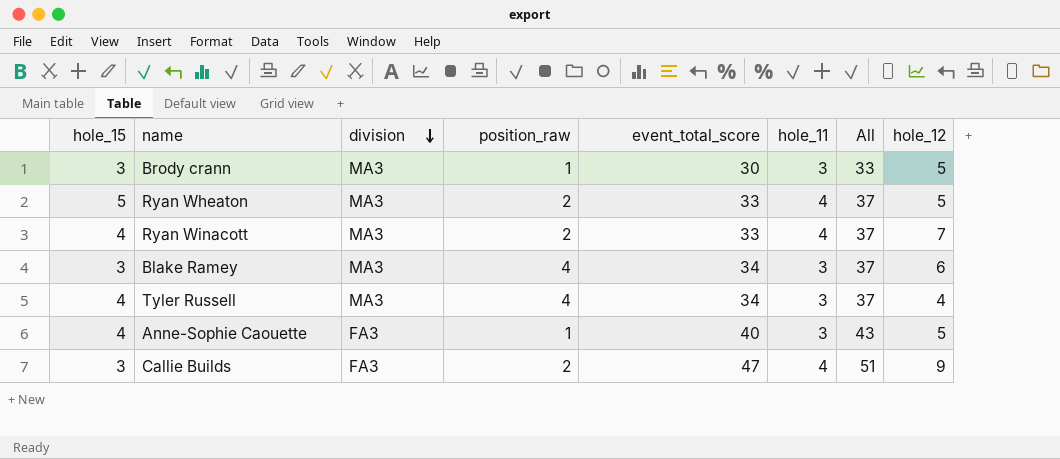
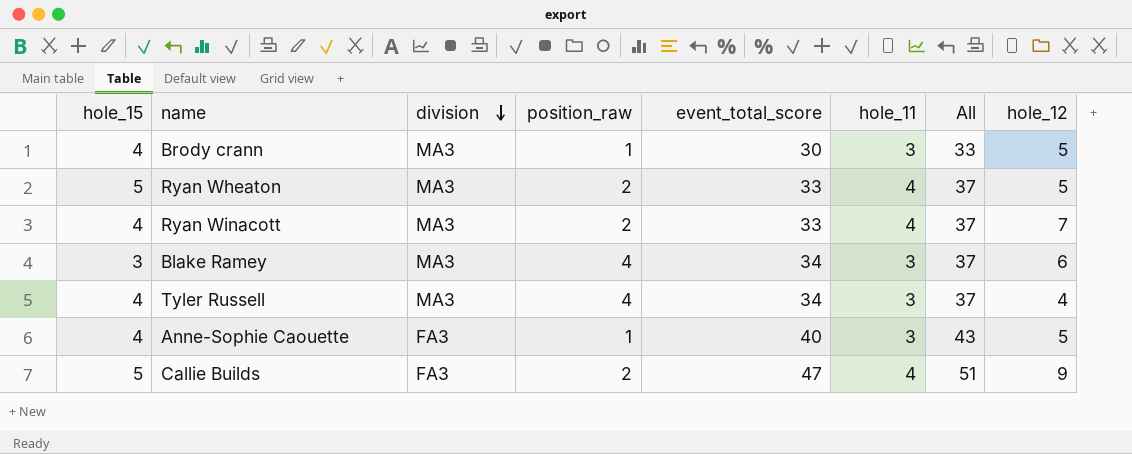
Brody crann | hole_15: 3 -> 4
Callie Builds | hole_15: 3 -> 5

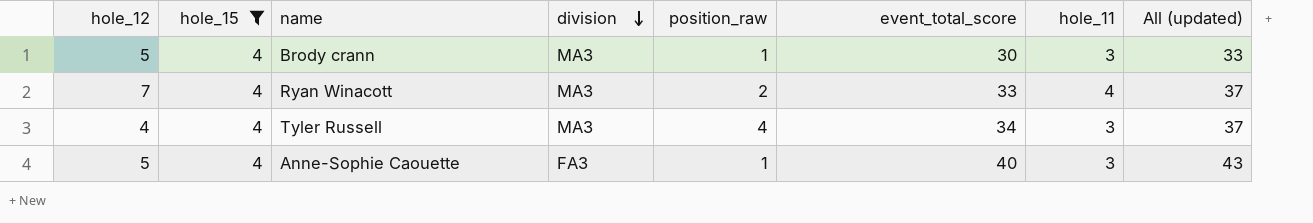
filter: none -> hole_15 = 4
column hole_12 | position: 8 -> 1
column name: All -> All (updated)

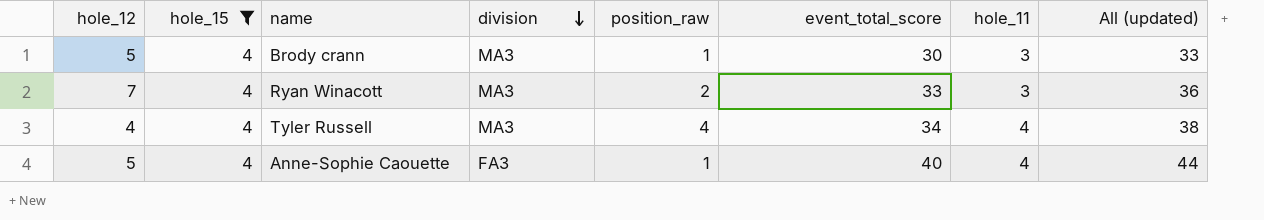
Ryan Winacott | hole_11: 4 -> 3
Ryan Winacott | All (updated): 37 -> 36
Tyler Russell | hole_11: 3 -> 4
Tyler Russell | All (updated): 37 -> 38
Anne-Sophie Caouette | hole_11: 3 -> 4
Anne-Sophie Caouette | All (updated): 43 -> 44

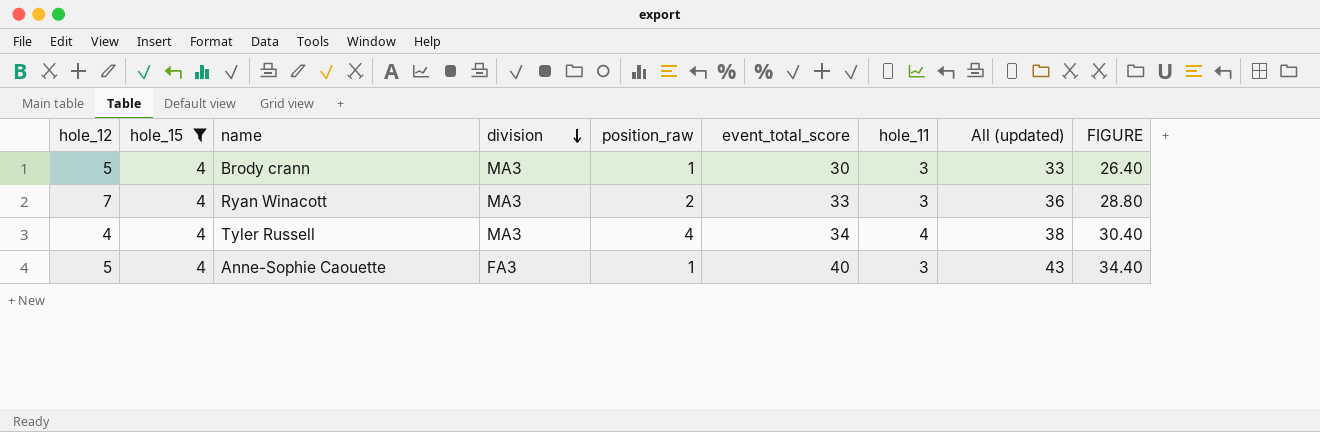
column FIGURE | formula: none -> [All (updated)] * 0.8
Anne-Sophie Caouette | hole_11: 4 -> 3
Anne-Sophie Caouette | All (updated): 44 -> 43

